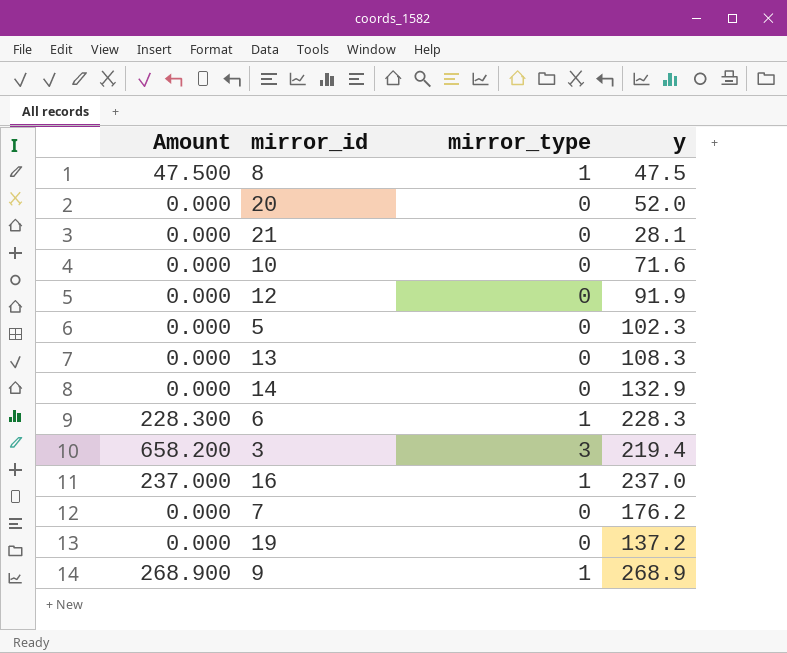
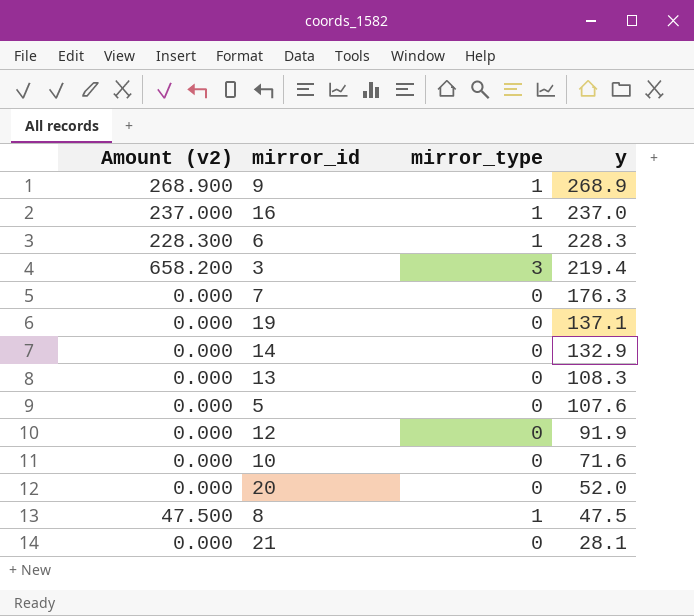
row order: none -> y descending
column name: Amount -> Amount (v2)
7 | y: 176.2 -> 176.3
19 | y: 137.2 -> 137.1
5 | y: 102.3 -> 107.6

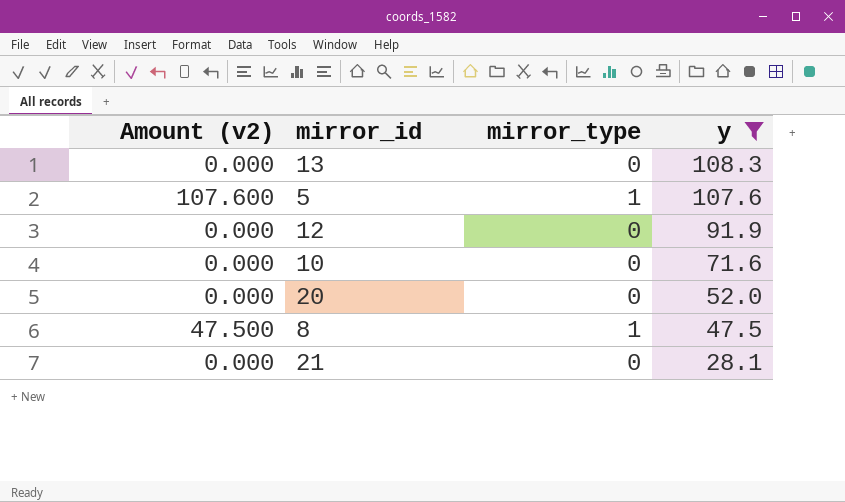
filter: none -> y <= 108.3
5 | Amount (v2): 0.000 -> 107.600
5 | mirror_type: 0 -> 1

